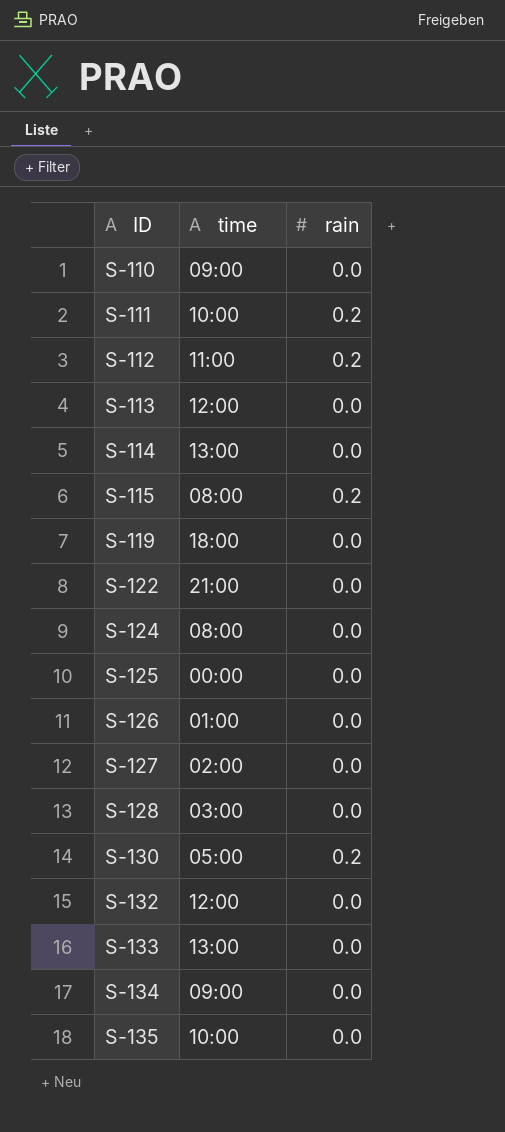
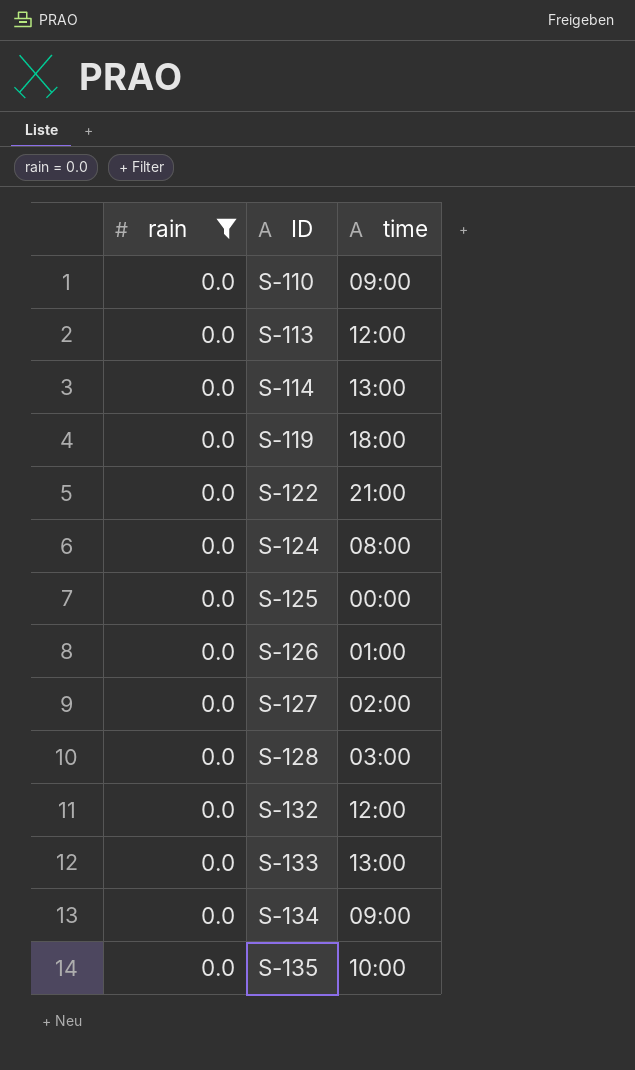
filter: none -> rain = 0.0
column rain | position: 3 -> 1

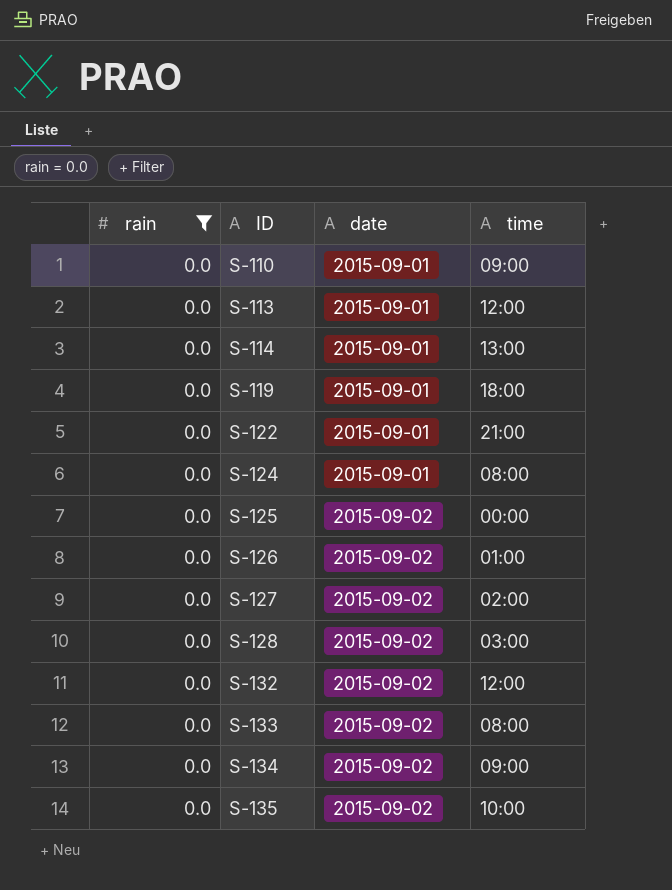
column date | position: none -> 3
S-133 | time: 13:00 -> 08:00

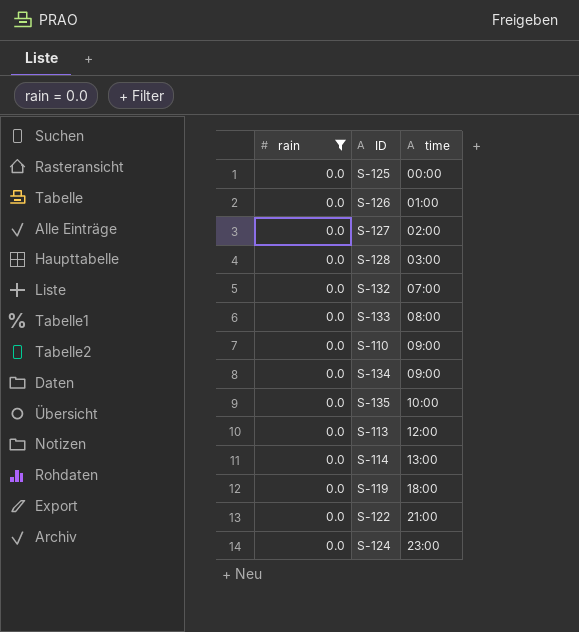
row order: ID ascending -> time ascending
column date | position: 3 -> none
S-132 | time: 12:00 -> 07:00
S-124 | time: 08:00 -> 23:00

